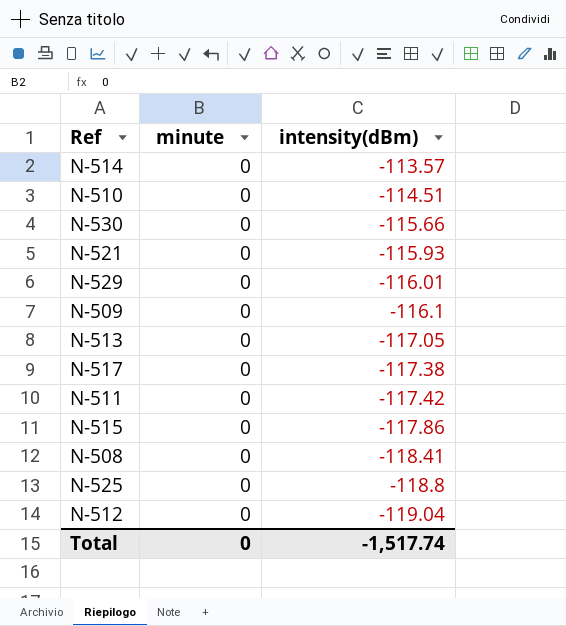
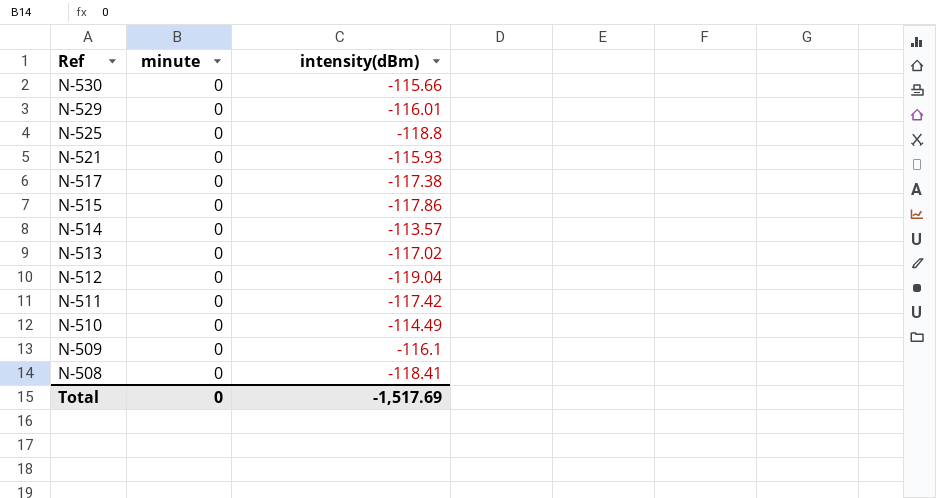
row order: intensity(dBm) descending -> Ref descending
N-513 | intensity(dBm): -117.05 -> -117.02
N-510 | intensity(dBm): -114.51 -> -114.49
Total | intensity(dBm): -1,517.74 -> -1,517.69

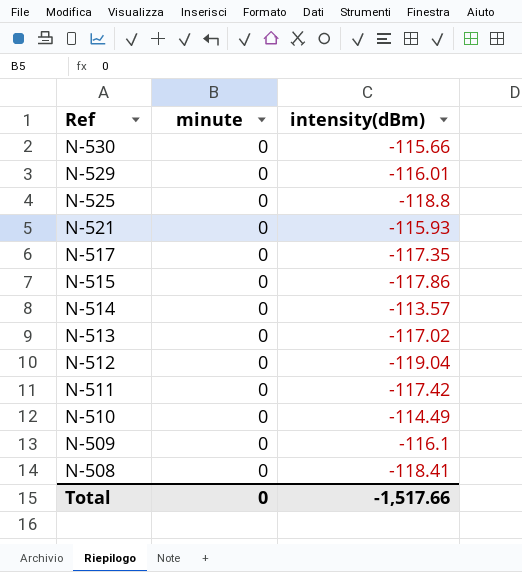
N-517 | intensity(dBm): -117.38 -> -117.35
Total | intensity(dBm): -1,517.69 -> -1,517.66

